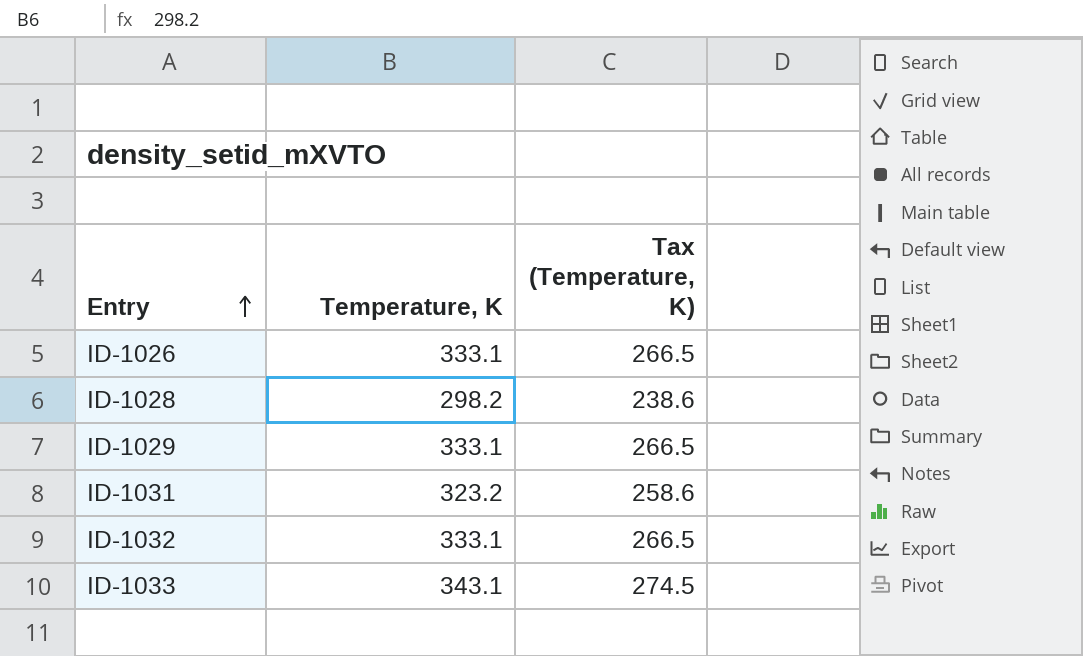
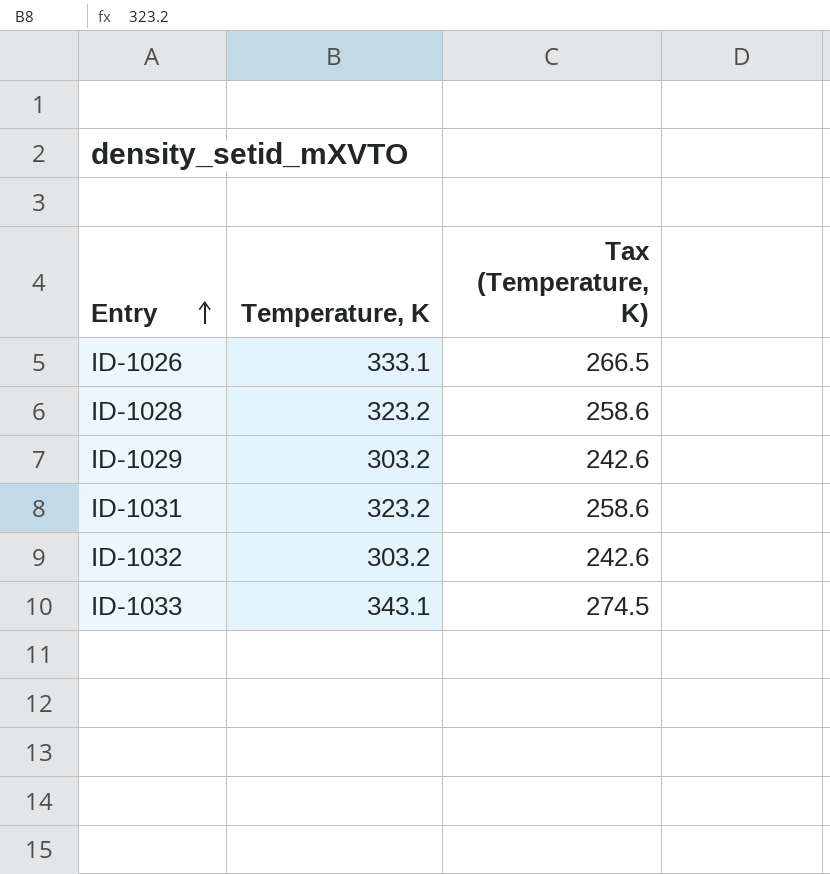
ID-1028 | Temperature, K: 298.2 -> 323.2
ID-1028 | Tax (Temperature, K): 238.6 -> 258.6
ID-1029 | Temperature, K: 333.1 -> 303.2
ID-1029 | Tax (Temperature, K): 266.5 -> 242.6
ID-1032 | Temperature, K: 333.1 -> 303.2
ID-1032 | Tax (Temperature, K): 266.5 -> 242.6

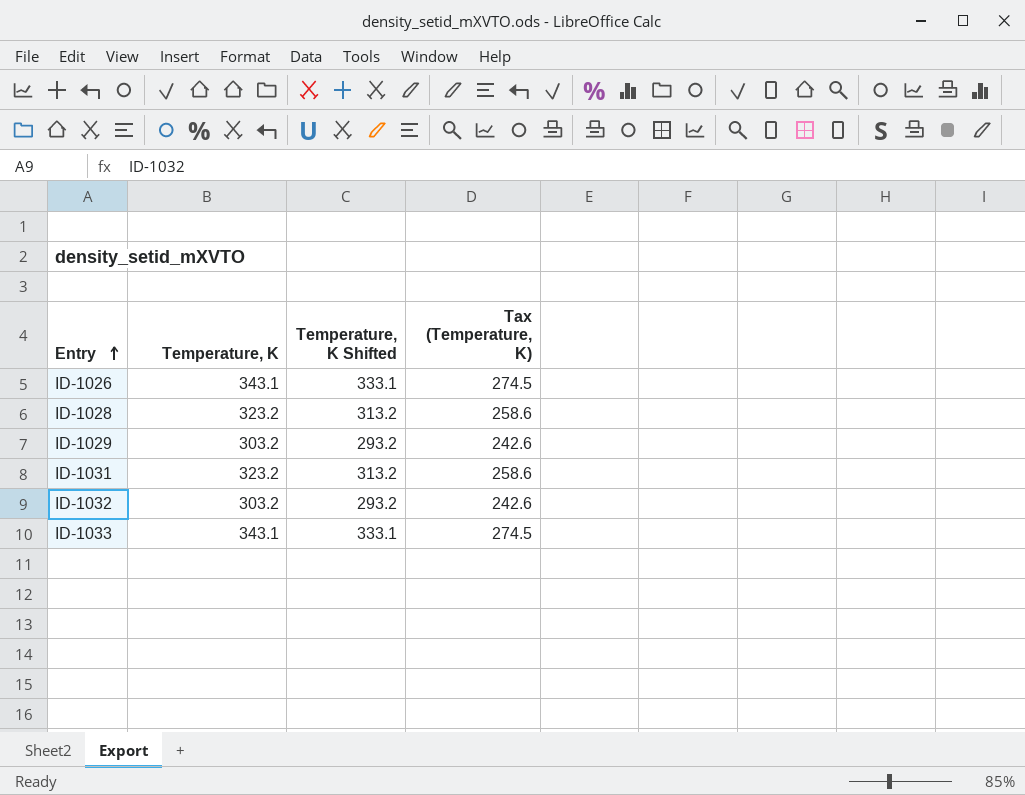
column Temperature, K Shifted | formula: none -> [Temperature, K] - 10
ID-1026 | Temperature, K: 333.1 -> 343.1
ID-1026 | Tax (Temperature, K): 266.5 -> 274.5

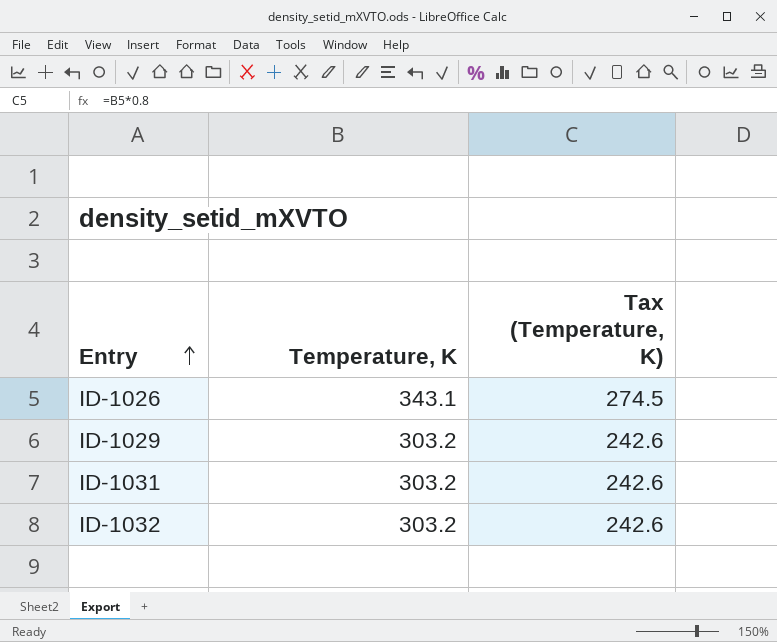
column Temperature, K Shifted | formula: [Temperature, K] - 10 -> none
row ID-1028: 323.2 | 313.2 | 258.6 -> none
row ID-1033: 343.1 | 333.1 | 274.5 -> none
ID-1031 | Temperature, K: 323.2 -> 303.2
ID-1031 | Tax (Temperature, K): 258.6 -> 242.6

